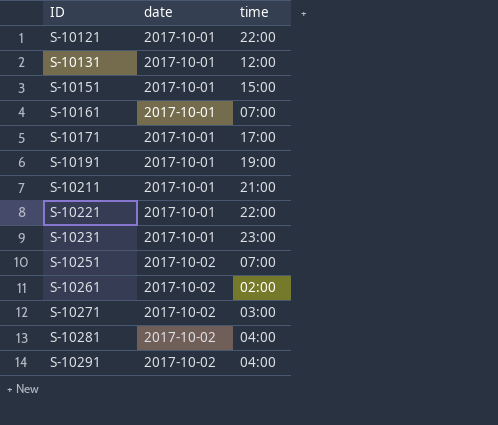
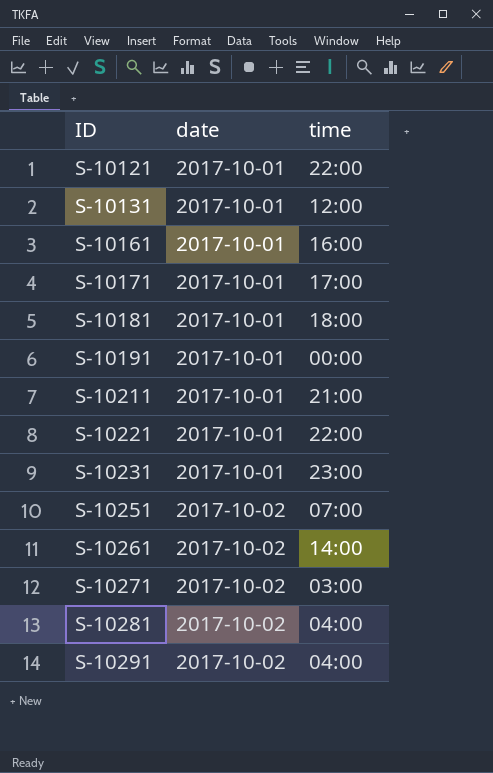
row S-10151: 2017-10-01 | 15:00 -> none
S-10161 | time: 07:00 -> 16:00
row S-10181: none -> 2017-10-01 | 18:00
S-10191 | time: 19:00 -> 00:00
S-10261 | time: 02:00 -> 14:00

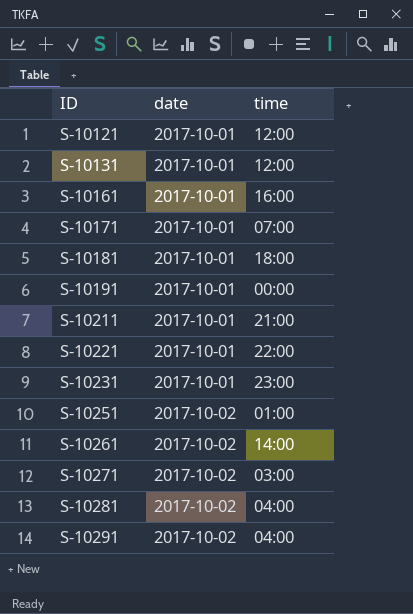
S-10121 | time: 22:00 -> 12:00
S-10171 | time: 17:00 -> 07:00
S-10251 | time: 07:00 -> 01:00

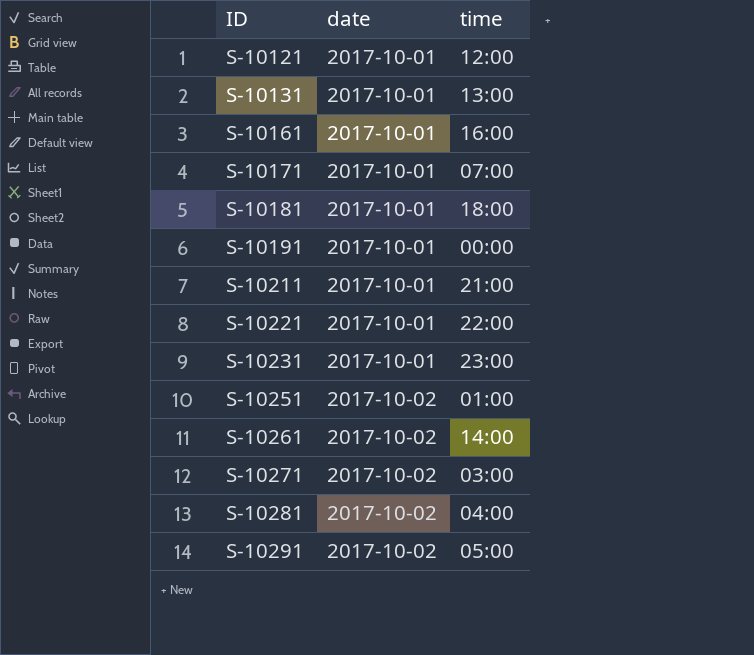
S-10131 | time: 12:00 -> 13:00
S-10291 | time: 04:00 -> 05:00

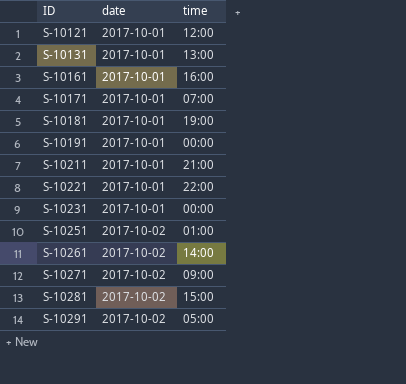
S-10181 | time: 18:00 -> 19:00
S-10231 | time: 23:00 -> 00:00
S-10271 | time: 03:00 -> 09:00
S-10281 | time: 04:00 -> 15:00

